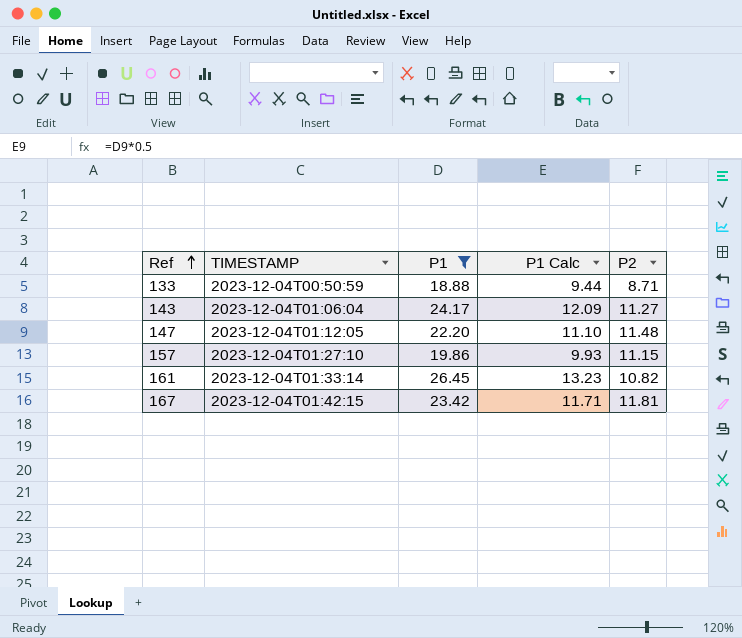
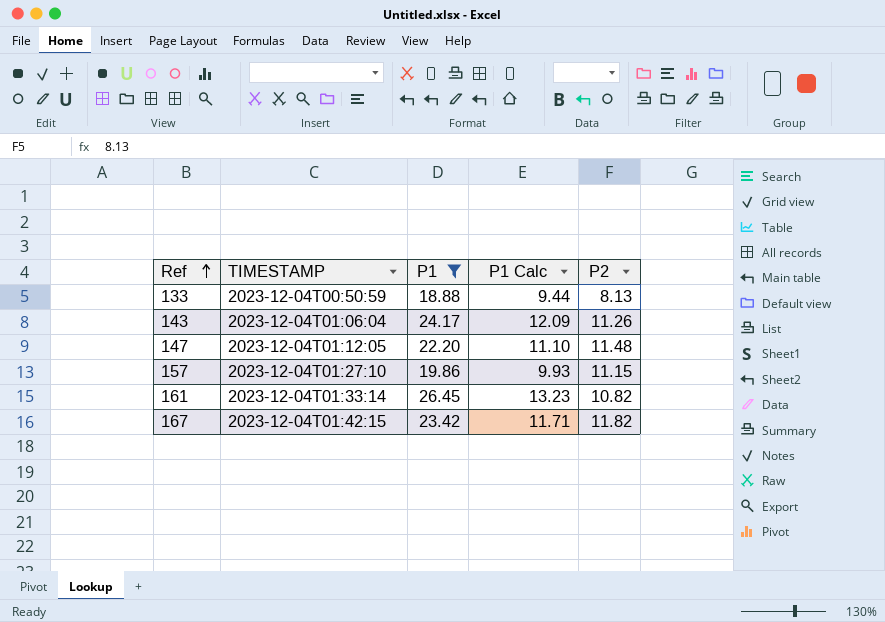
133 | P2: 8.71 -> 8.13
143 | P2: 11.27 -> 11.26
167 | P2: 11.81 -> 11.82

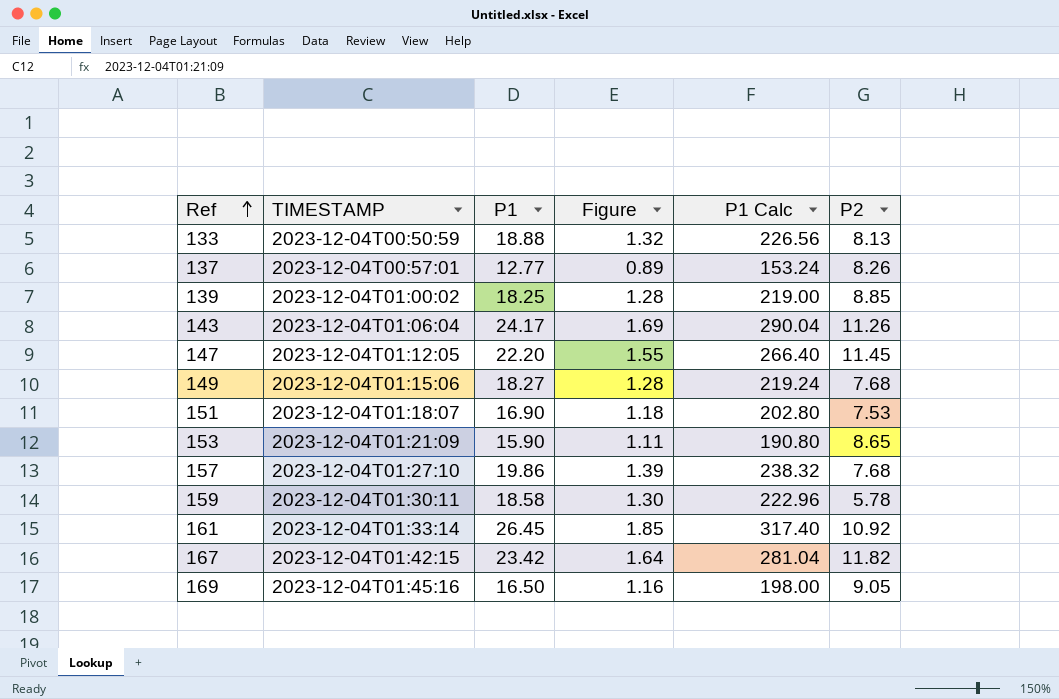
filter: P1 >= 18.88 -> none
column Figure | formula: none -> [P1] * 0.07
column P1 Calc | formula: [P1] * 0.5 -> [P1] * 12
147 | P2: 11.48 -> 11.45
157 | P2: 11.15 -> 7.68
161 | P2: 10.82 -> 10.92

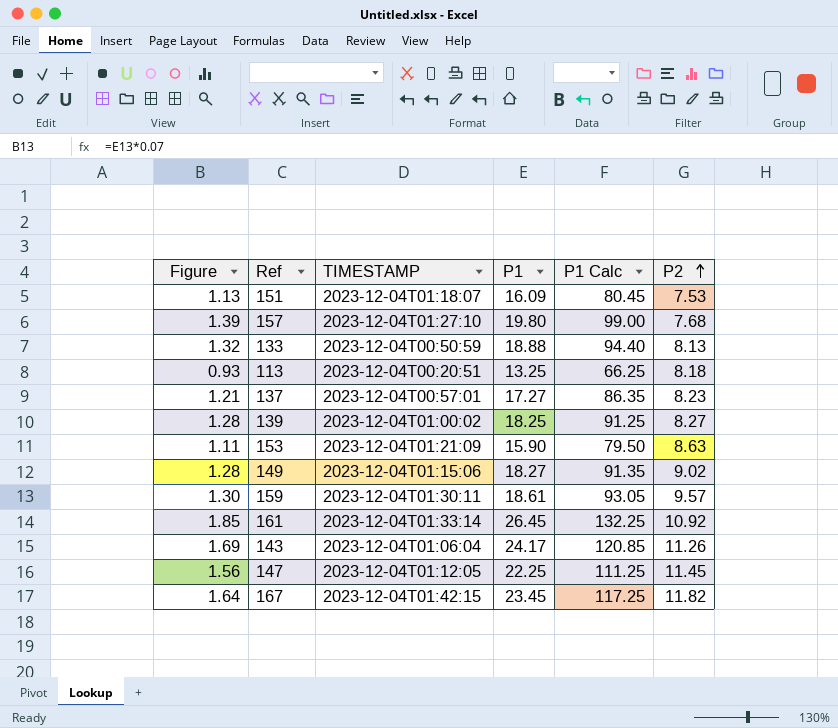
row order: Ref ascending -> P2 ascending
column Figure | position: 4 -> 1
column P1 Calc | formula: [P1] * 12 -> [P1] * 5
row 169: 2023-12-04T01:45:16 | 16.50 | 1.16 | 198.00 | 9.05 -> none
151 | Figure: 1.18 -> 1.13
151 | P1: 16.90 -> 16.09
157 | P1: 19.86 -> 19.80
row 113: none -> 0.93 | 2023-12-04T00:20:51 | 13.25 | 66.25 | 8.18
137 | Figure: 0.89 -> 1.21
137 | P1: 12.77 -> 17.27
137 | P2: 8.26 -> 8.23
139 | P2: 8.85 -> 8.27
153 | P2: 8.65 -> 8.63
149 | P2: 7.68 -> 9.02
159 | P1: 18.58 -> 18.61
159 | P2: 5.78 -> 9.57
147 | Figure: 1.55 -> 1.56
147 | P1: 22.20 -> 22.25
167 | P1: 23.42 -> 23.45

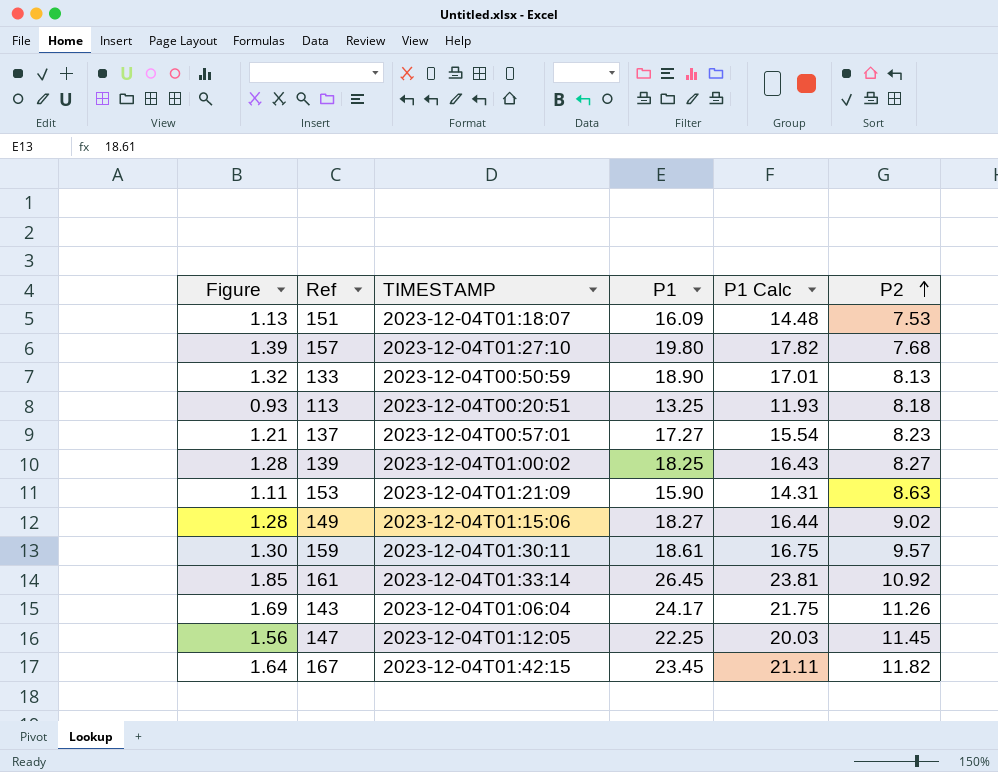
column P1 Calc | formula: [P1] * 5 -> [P1] * 0.9
133 | P1: 18.88 -> 18.90

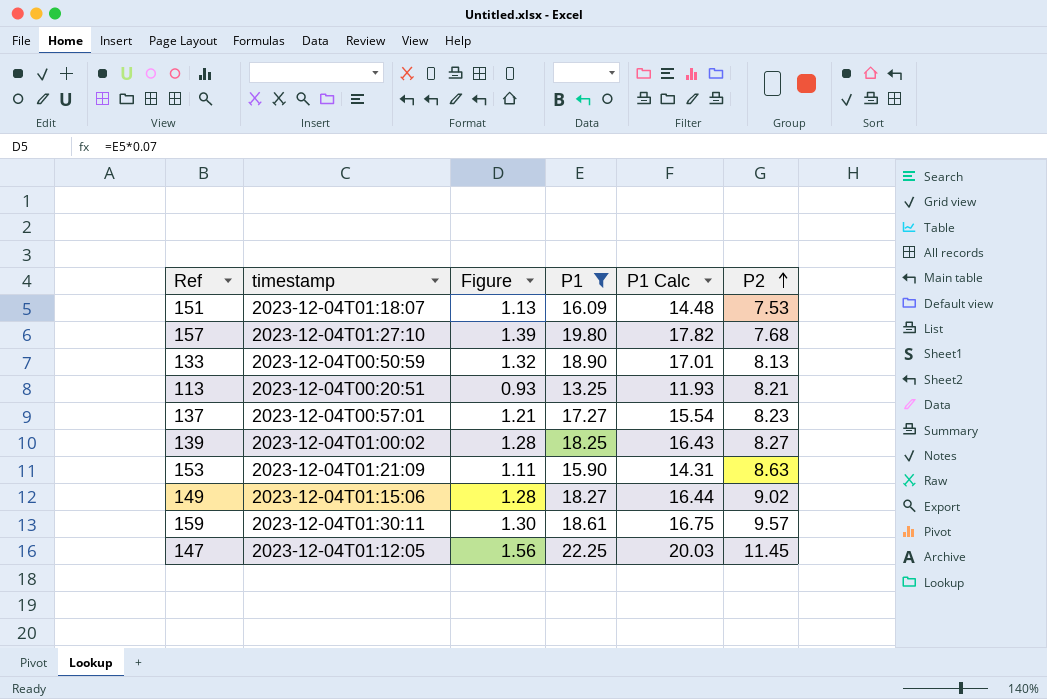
filter: none -> P1 <= 22.25
column name: TIMESTAMP -> timestamp
column Figure | position: 1 -> 3
113 | P2: 8.18 -> 8.21

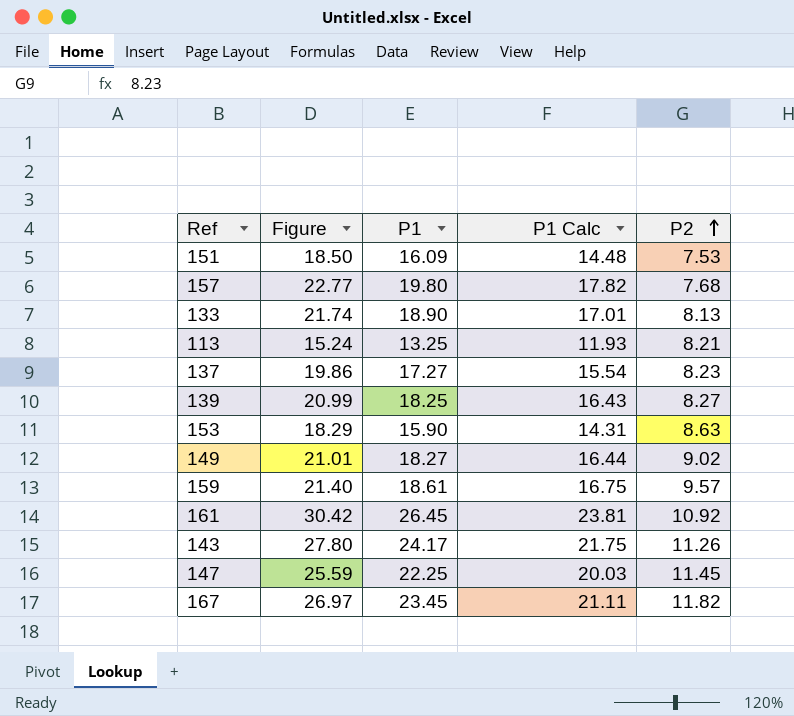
filter: P1 <= 22.25 -> none
column timestamp | position: 2 -> none
column Figure | formula: [P1] * 0.07 -> [P1] * 1.15

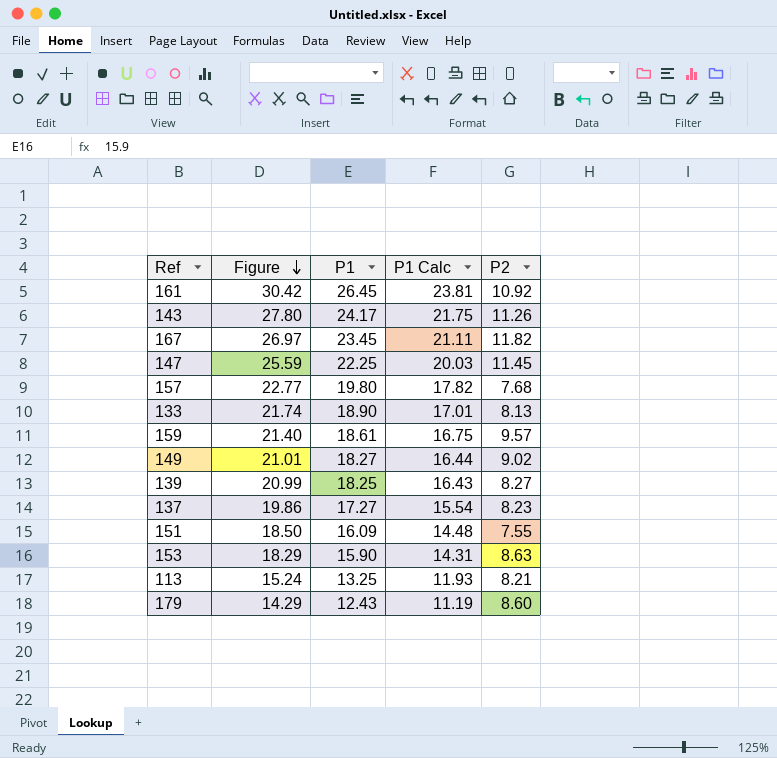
row order: P2 ascending -> Figure descending
151 | P2: 7.53 -> 7.55
row 179: none -> 14.29 | 12.43 | 11.19 | 8.60

